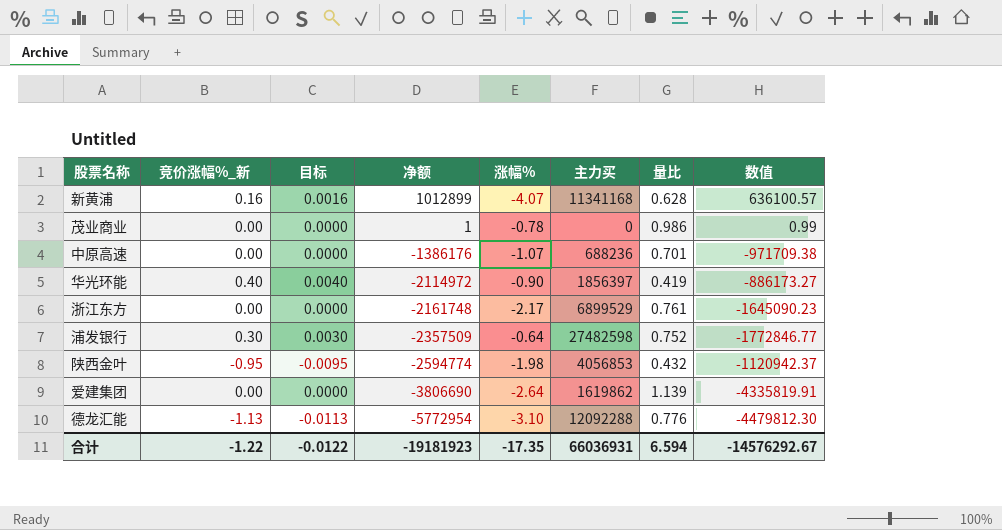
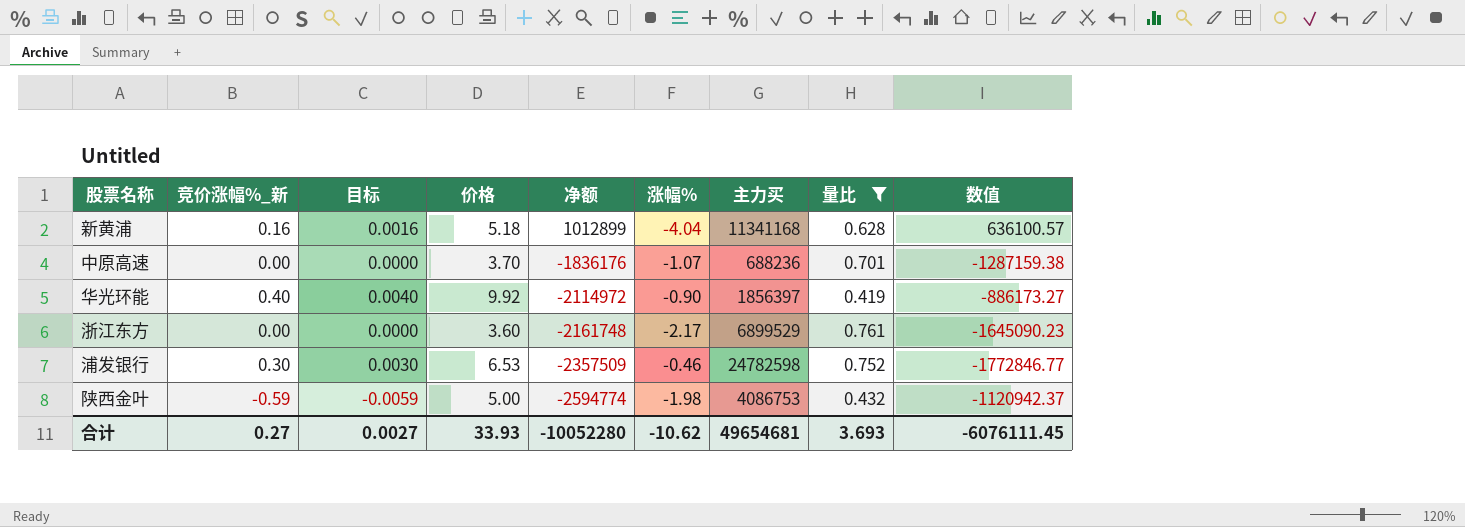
filter: none -> 量比 <= 0.761
column 价格 | position: none -> 4
新黄浦 | 涨幅%: -4.07 -> -4.04
中原高速 | 净额: -1386176 -> -1836176
中原高速 | 数值: -971709.38 -> -1287159.38
浦发银行 | 涨幅%: -0.64 -> -0.46
浦发银行 | 主力买: 27482598 -> 24782598
陕西金叶 | 竞价涨幅%_新: -0.95 -> -0.59
陕西金叶 | 目标: -0.0095 -> -0.0059
陕西金叶 | 主力买: 4056853 -> 4086753
合计 | 竞价涨幅%_新: -1.22 -> 0.27
合计 | 目标: -0.0122 -> 0.0027
合计 | 净额: -19181923 -> -10052280
合计 | 涨幅%: -17.35 -> -10.62
合计 | 主力买: 66036931 -> 49654681
合计 | 量比: 6.594 -> 3.693
合计 | 数值: -14576292.67 -> -6076111.45

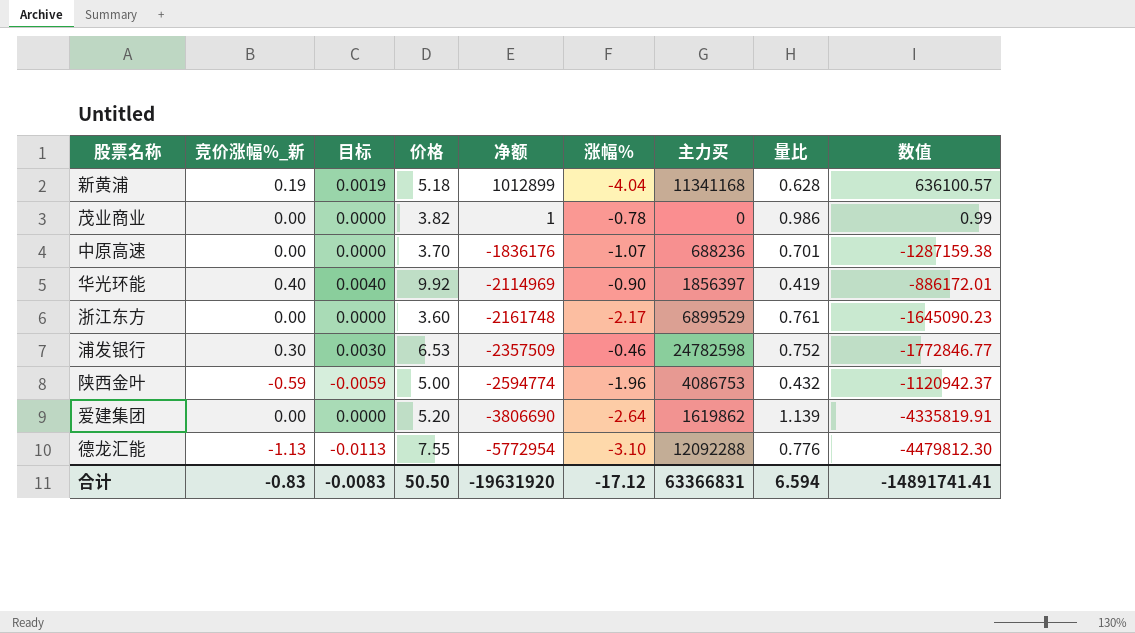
filter: 量比 <= 0.761 -> none
新黄浦 | 竞价涨幅%_新: 0.16 -> 0.19
新黄浦 | 目标: 0.0016 -> 0.0019
华光环能 | 净额: -2114972 -> -2114969
华光环能 | 数值: -886173.27 -> -886172.01
陕西金叶 | 涨幅%: -1.98 -> -1.96
合计 | 竞价涨幅%_新: 0.27 -> -0.83
合计 | 目标: 0.0027 -> -0.0083
合计 | 价格: 33.93 -> 50.50
合计 | 净额: -10052280 -> -19631920
合计 | 涨幅%: -10.62 -> -17.12
合计 | 主力买: 49654681 -> 63366831
合计 | 量比: 3.693 -> 6.594
合计 | 数值: -6076111.45 -> -14891741.41

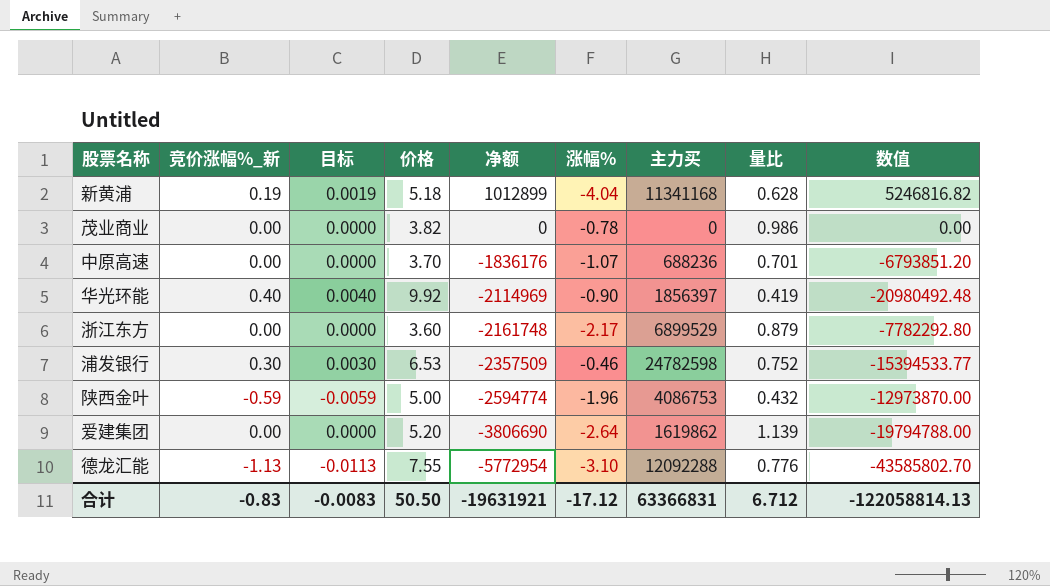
column 数值 | formula: [净额] * [量比] -> [价格] * [净额]
茂业商业 | 净额: 1 -> 0
浙江东方 | 量比: 0.761 -> 0.879
合计 | 净额: -19631920 -> -19631921
合计 | 量比: 6.594 -> 6.712
合计 | 数值: -14891741.41 -> -122058814.13

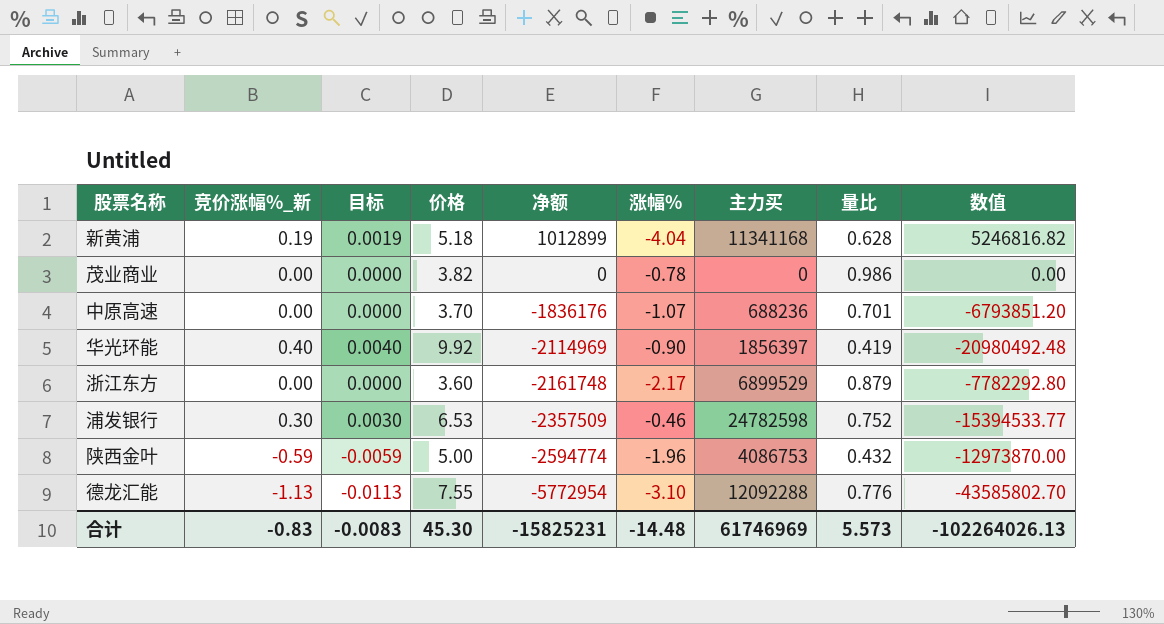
row 爱建集团: 0.00 | 0.0000 | 5.20 | -3806690 | -2.64 | 1619862 | 1.139 | -19794788.00 -> none
合计 | 价格: 50.50 -> 45.30
合计 | 净额: -19631921 -> -15825231
合计 | 涨幅%: -17.12 -> -14.48
合计 | 主力买: 63366831 -> 61746969
合计 | 量比: 6.712 -> 5.573
合计 | 数值: -122058814.13 -> -102264026.13

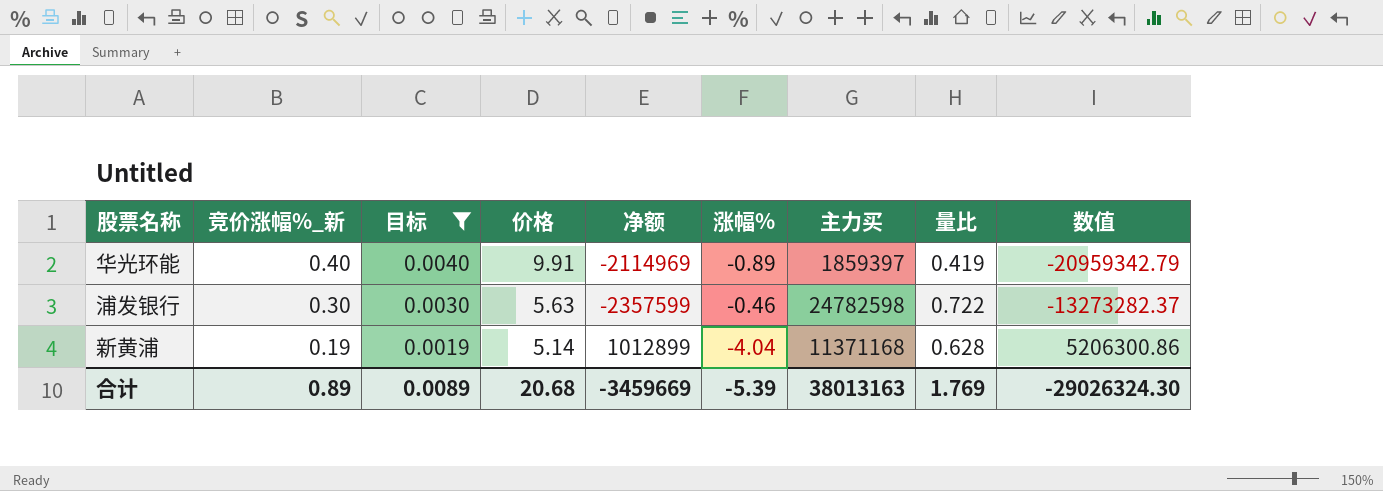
filter: none -> 目标 >= 0.0019
row order: 净额 descending -> 竞价涨幅%_新 descending
华光环能 | 价格: 9.92 -> 9.91
华光环能 | 涨幅%: -0.90 -> -0.89
华光环能 | 主力买: 1856397 -> 1859397
华光环能 | 数值: -20980492.48 -> -20959342.79
浦发银行 | 价格: 6.53 -> 5.63
浦发银行 | 净额: -2357509 -> -2357599
浦发银行 | 量比: 0.752 -> 0.722
浦发银行 | 数值: -15394533.77 -> -13273282.37
新黄浦 | 价格: 5.18 -> 5.14
新黄浦 | 主力买: 11341168 -> 11371168
新黄浦 | 数值: 5246816.82 -> 5206300.86
合计 | 竞价涨幅%_新: -0.83 -> 0.89
合计 | 目标: -0.0083 -> 0.0089
合计 | 价格: 45.30 -> 20.68
合计 | 净额: -15825231 -> -3459669
合计 | 涨幅%: -14.48 -> -5.39
合计 | 主力买: 61746969 -> 38013163
合计 | 量比: 5.573 -> 1.769
合计 | 数值: -102264026.13 -> -29026324.30

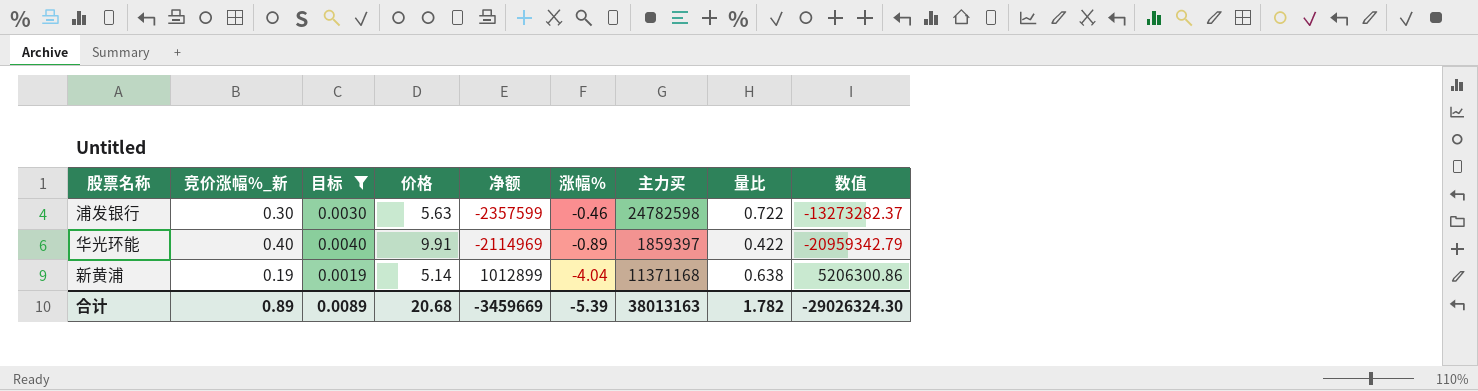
row order: 竞价涨幅%_新 descending -> 净额 ascending
华光环能 | 量比: 0.419 -> 0.422
新黄浦 | 量比: 0.628 -> 0.638
合计 | 量比: 1.769 -> 1.782

